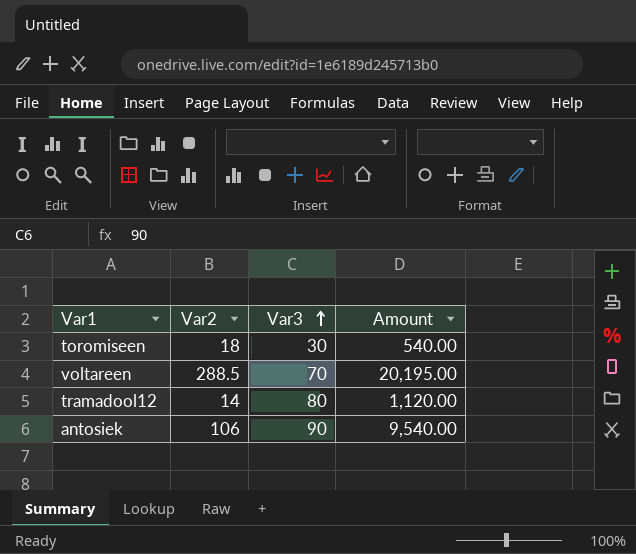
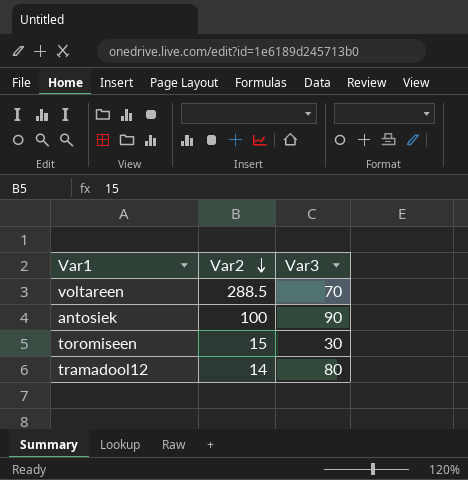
row order: Var3 ascending -> Var2 descending
column Amount | formula: [Var2] * [Var3] -> none
antosiek | Var2: 106 -> 100
toromiseen | Var2: 18 -> 15

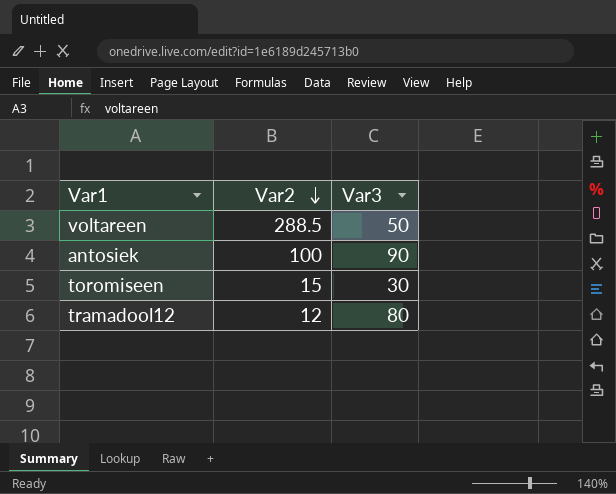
voltareen | Var3: 70 -> 50
tramadool12 | Var2: 14 -> 12

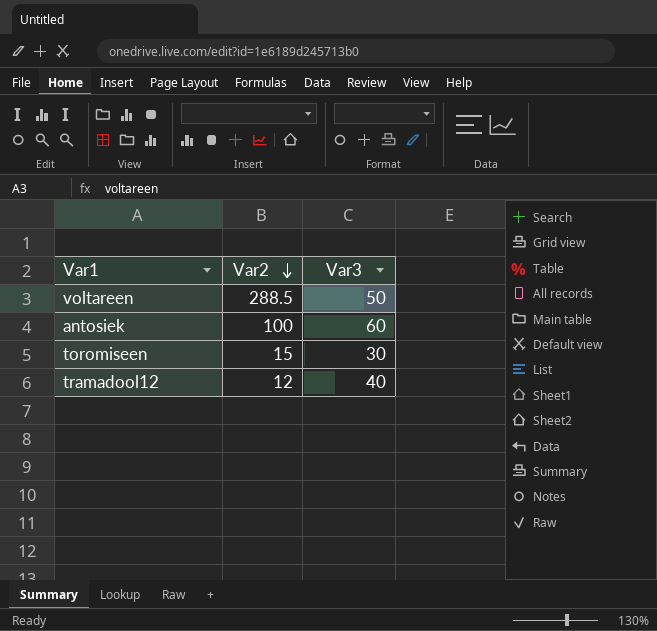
antosiek | Var3: 90 -> 60
tramadool12 | Var3: 80 -> 40

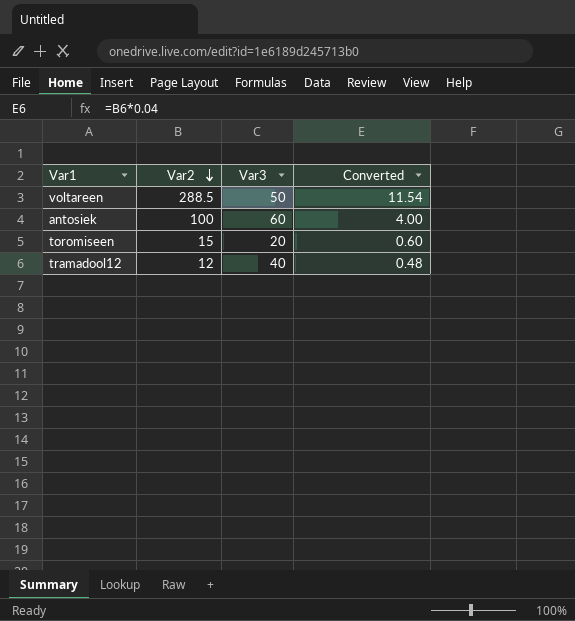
column Converted | formula: none -> [Var2] * 0.04
toromiseen | Var3: 30 -> 20

